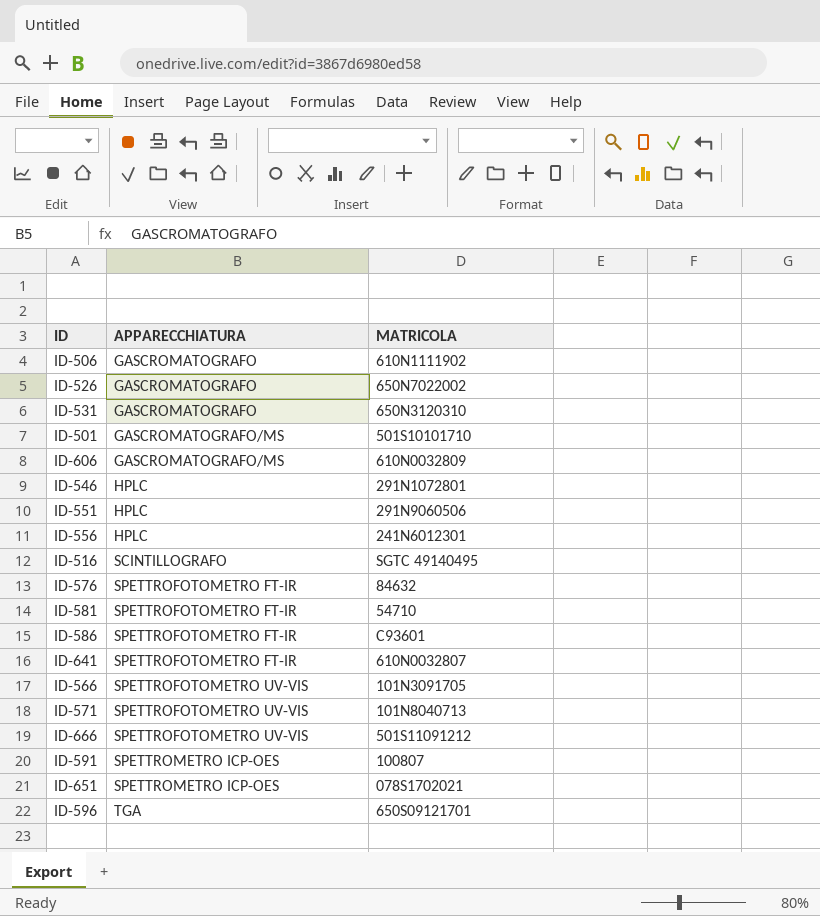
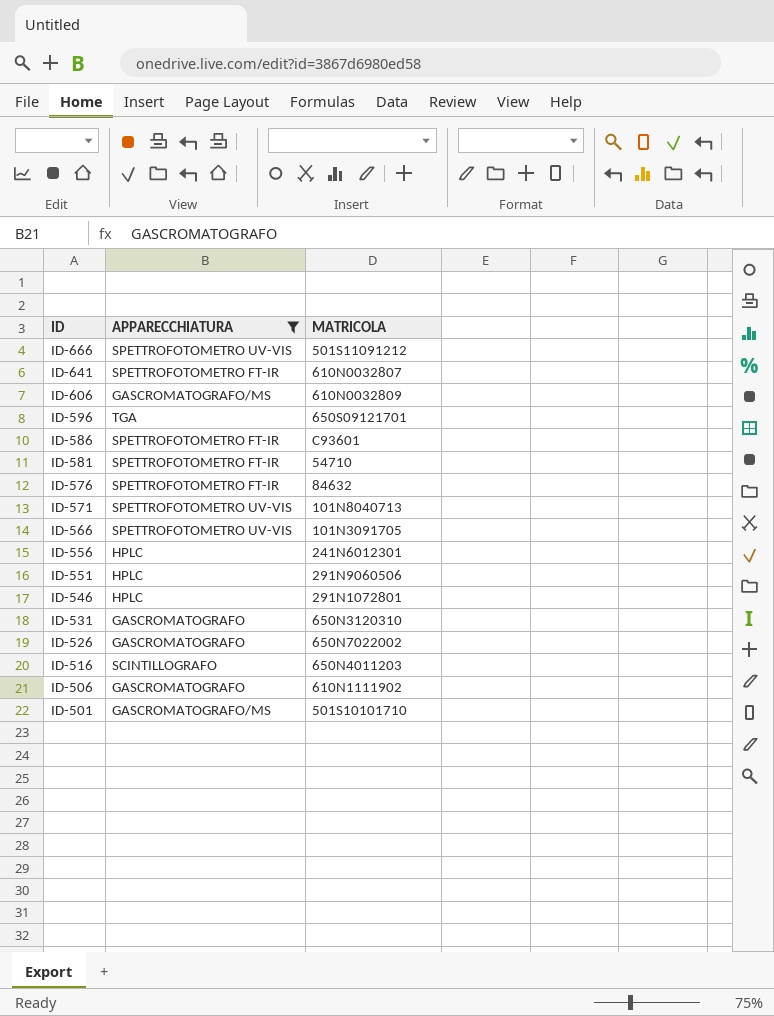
filter: none -> APPARECCHIATURA != SPETTROMETRO ICP-OES
row order: APPARECCHIATURA ascending -> ID descending
ID-516 | MATRICOLA: SGTC 49140495 -> 650N4011203

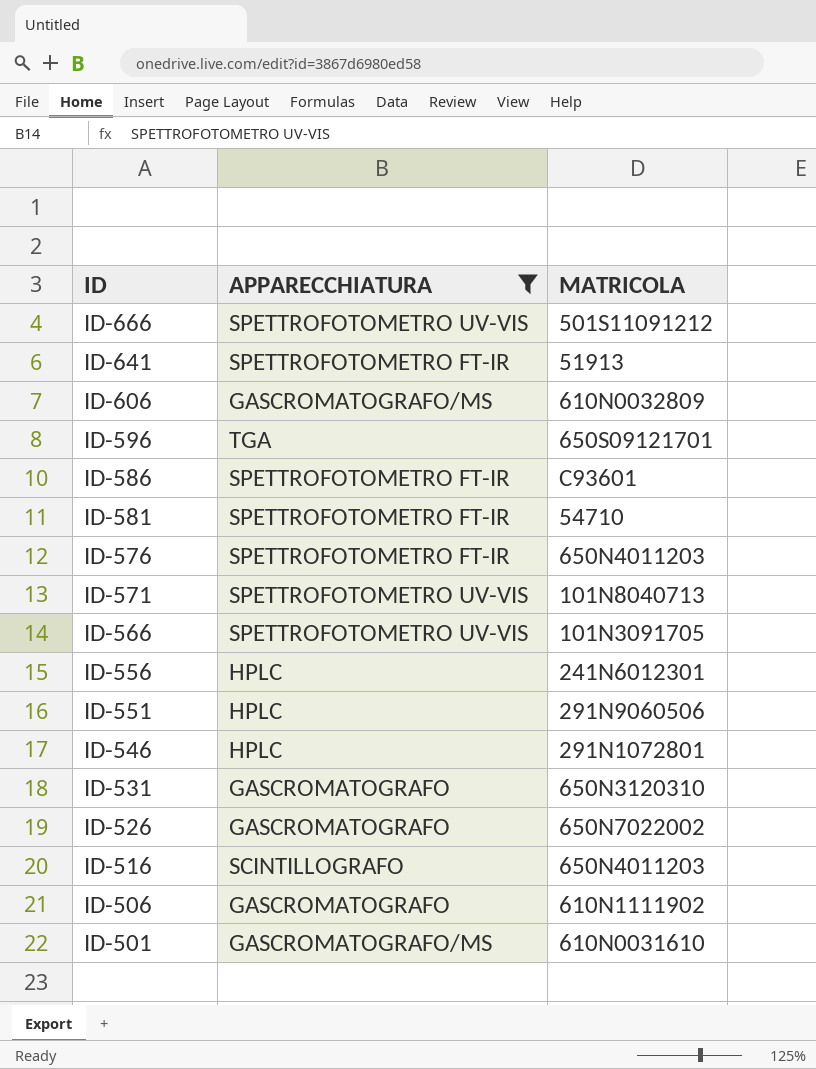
ID-641 | MATRICOLA: 610N0032807 -> 51913
ID-576 | MATRICOLA: 84632 -> 650N4011203
ID-501 | MATRICOLA: 501S10101710 -> 610N0031610

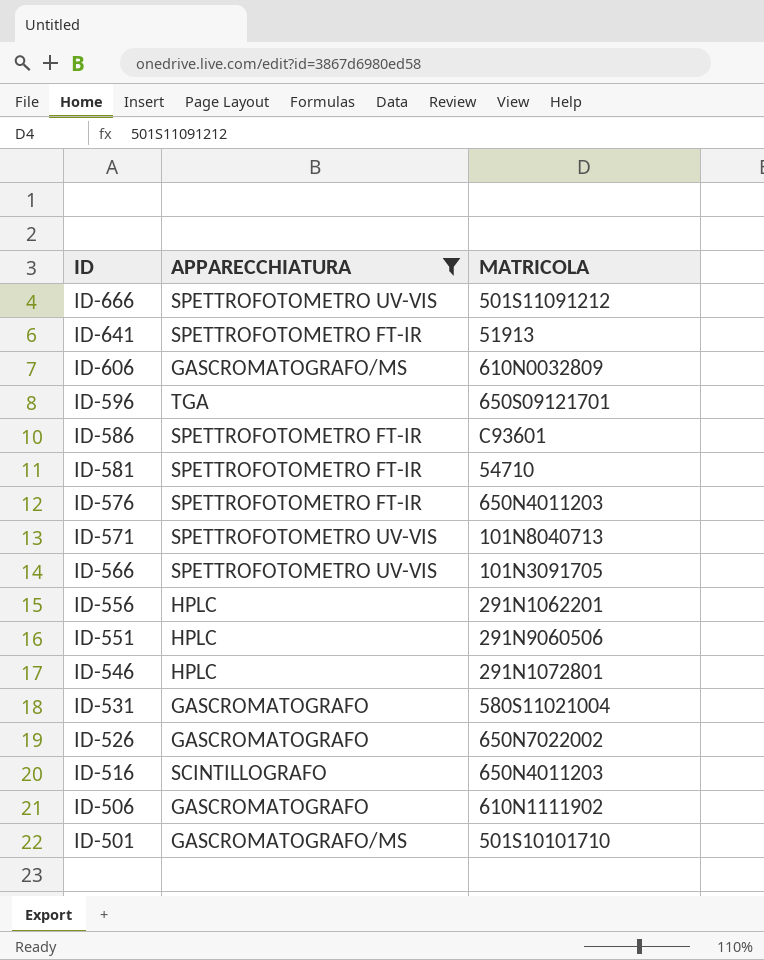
ID-556 | MATRICOLA: 241N6012301 -> 291N1062201
ID-531 | MATRICOLA: 650N3120310 -> 580S11021004
ID-501 | MATRICOLA: 610N0031610 -> 501S10101710

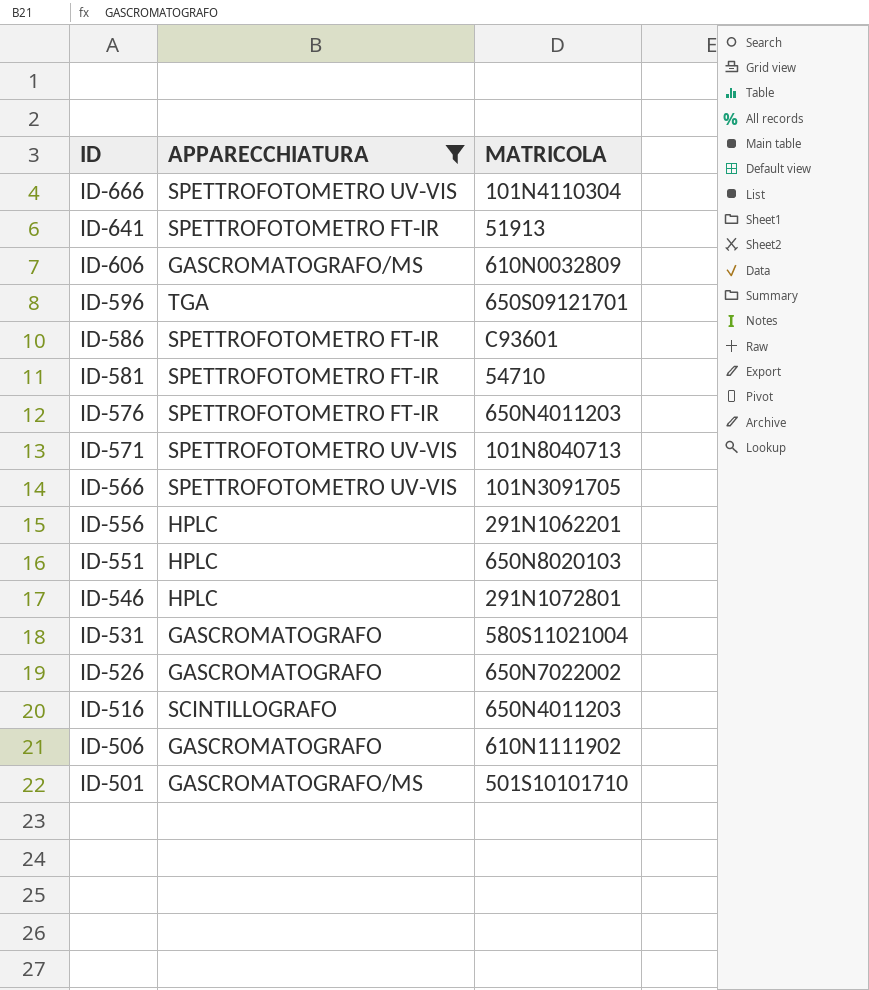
ID-666 | MATRICOLA: 501S11091212 -> 101N4110304
ID-551 | MATRICOLA: 291N9060506 -> 650N8020103

